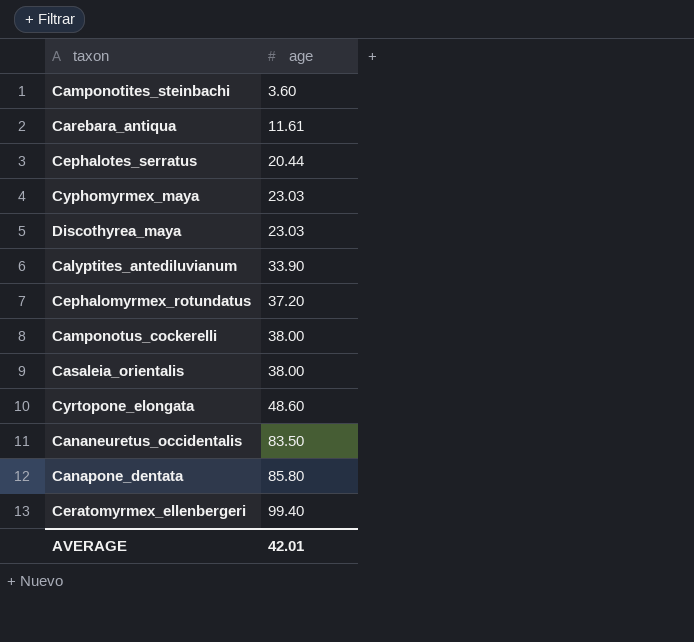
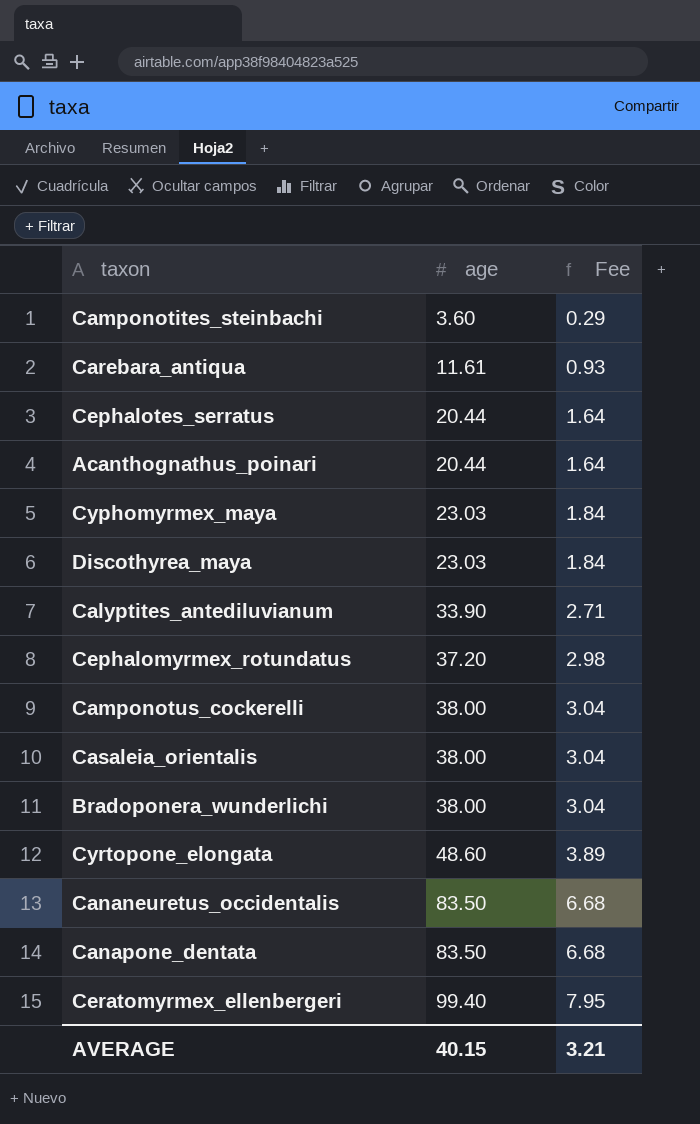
column Fee | formula: none -> [age] * 0.08
row Acanthognathus_poinari: none -> 20.44 | 1.64
row Bradoponera_wunderlichi: none -> 38.00 | 3.04
Canapone_dentata | age: 85.80 -> 83.50
AVERAGE | age: 42.01 -> 40.15

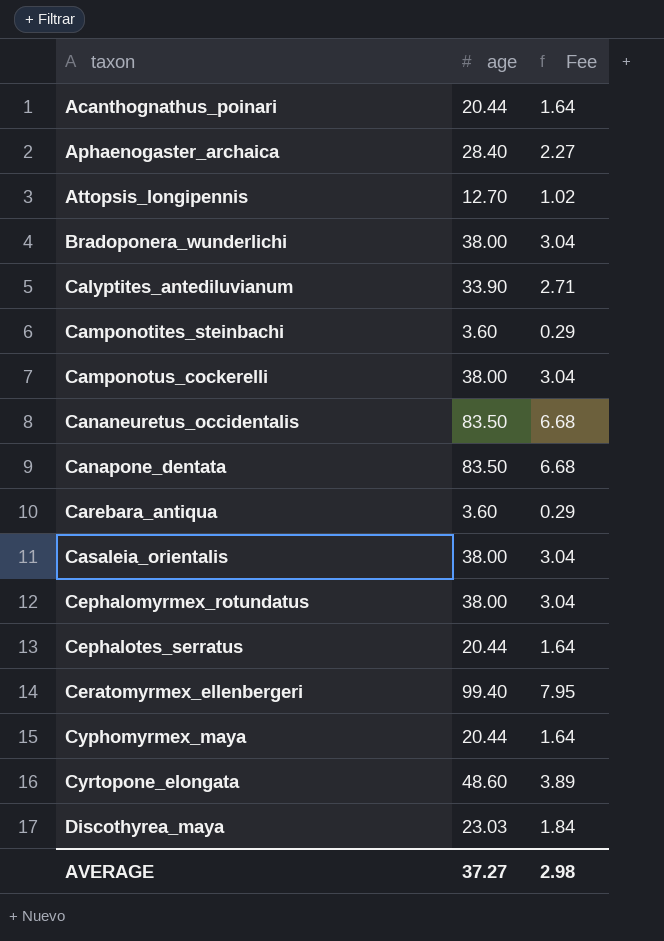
row order: age ascending -> taxon ascending
row Aphaenogaster_archaica: none -> 28.40 | 2.27
row Attopsis_longipennis: none -> 12.70 | 1.02
Carebara_antiqua | age: 11.61 -> 3.60
Carebara_antiqua | Fee: 0.93 -> 0.29
Cephalomyrmex_rotundatus | age: 37.20 -> 38.00
Cephalomyrmex_rotundatus | Fee: 2.98 -> 3.04
Cyphomyrmex_maya | age: 23.03 -> 20.44
Cyphomyrmex_maya | Fee: 1.84 -> 1.64
AVERAGE | age: 40.15 -> 37.27
AVERAGE | Fee: 3.21 -> 2.98

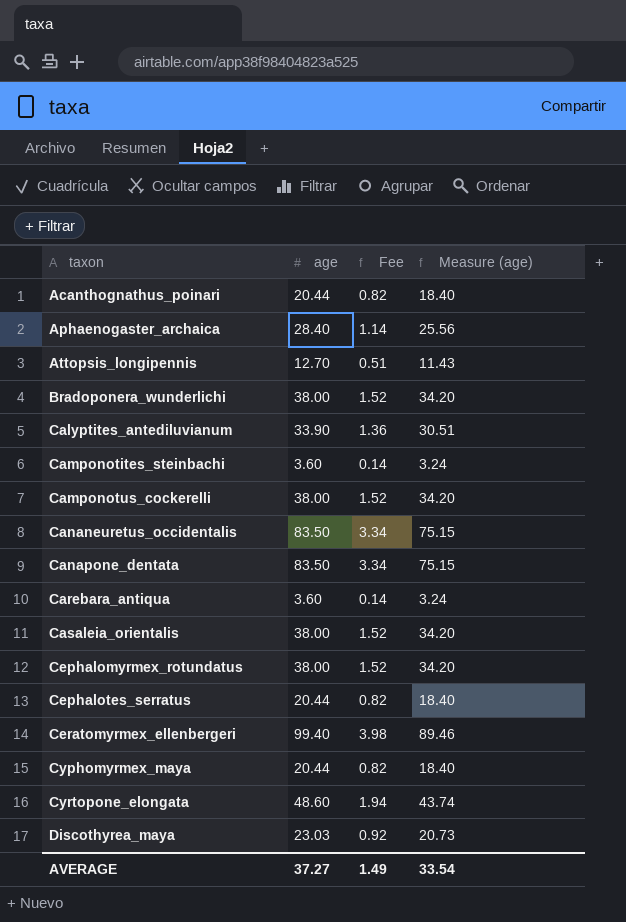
column Fee | formula: [age] * 0.08 -> [age] * 0.04
column Measure (age) | formula: none -> [age] * 0.9
AVERAGE | Fee: 2.98 -> 1.49

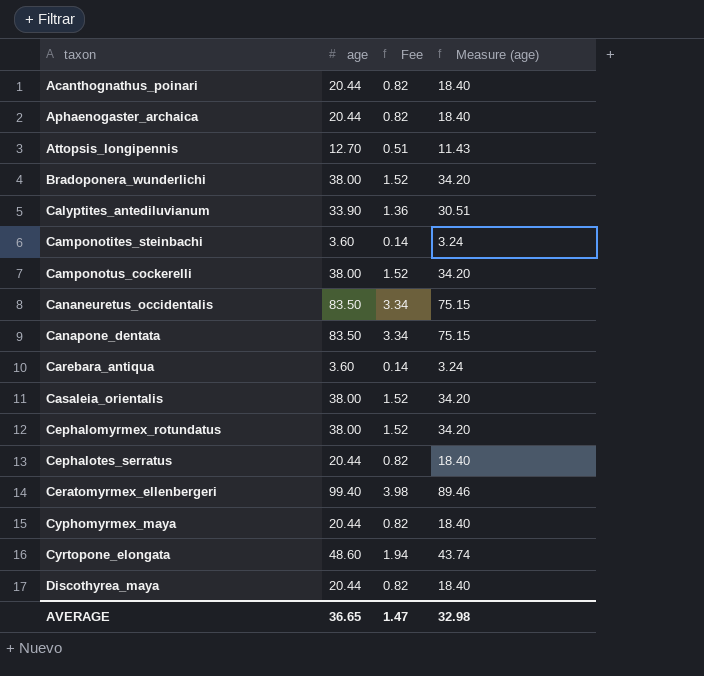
Aphaenogaster_archaica | age: 28.40 -> 20.44
Aphaenogaster_archaica | Fee: 1.14 -> 0.82
Aphaenogaster_archaica | Measure (age): 25.56 -> 18.40
Discothyrea_maya | age: 23.03 -> 20.44
Discothyrea_maya | Fee: 0.92 -> 0.82
Discothyrea_maya | Measure (age): 20.73 -> 18.40
AVERAGE | age: 37.27 -> 36.65
AVERAGE | Fee: 1.49 -> 1.47
AVERAGE | Measure (age): 33.54 -> 32.98

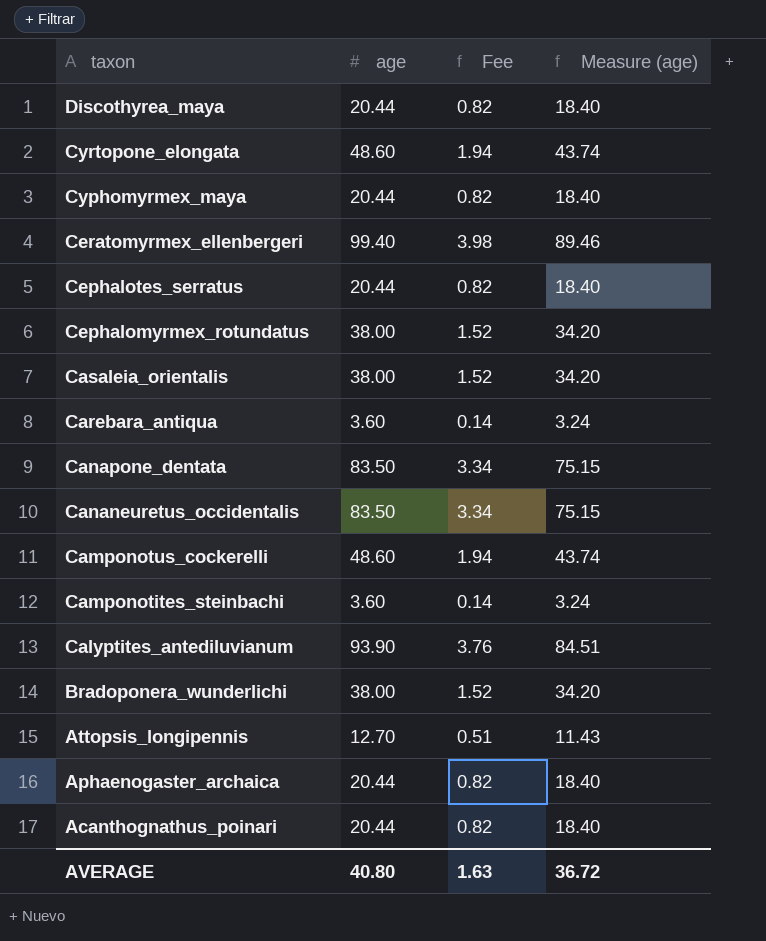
row order: taxon ascending -> taxon descending
Camponotus_cockerelli | age: 38.00 -> 48.60
Camponotus_cockerelli | Fee: 1.52 -> 1.94
Camponotus_cockerelli | Measure (age): 34.20 -> 43.74
Calyptites_antediluvianum | age: 33.90 -> 93.90
Calyptites_antediluvianum | Fee: 1.36 -> 3.76
Calyptites_antediluvianum | Measure (age): 30.51 -> 84.51
AVERAGE | age: 36.65 -> 40.80
AVERAGE | Fee: 1.47 -> 1.63
AVERAGE | Measure (age): 32.98 -> 36.72

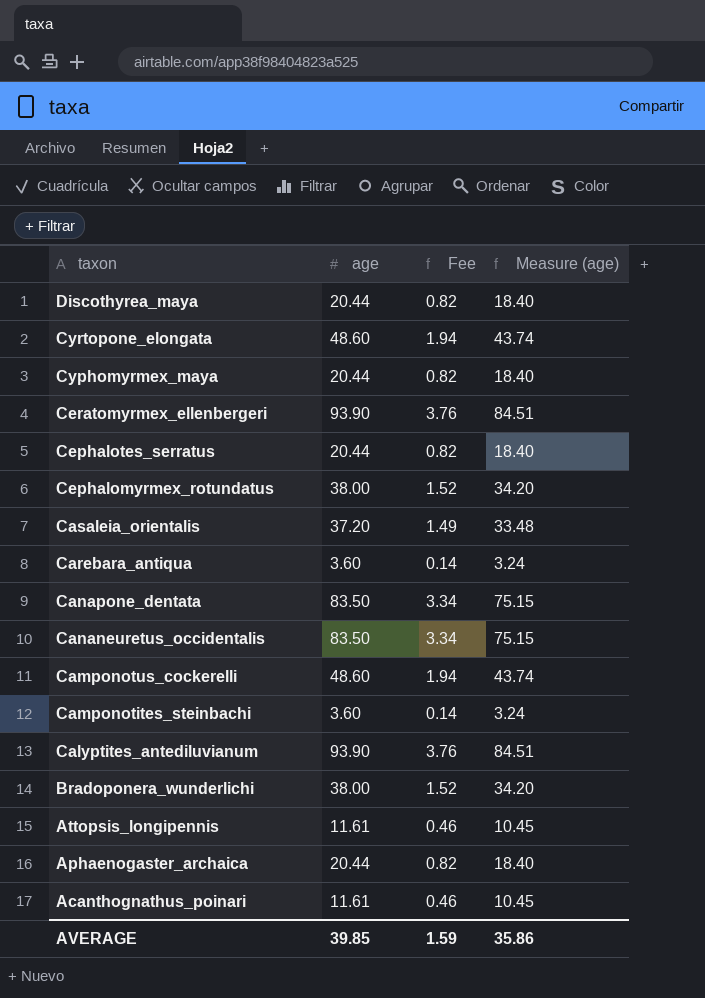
Ceratomyrmex_ellenbergeri | age: 99.40 -> 93.90
Ceratomyrmex_ellenbergeri | Fee: 3.98 -> 3.76
Ceratomyrmex_ellenbergeri | Measure (age): 89.46 -> 84.51
Casaleia_orientalis | age: 38.00 -> 37.20
Casaleia_orientalis | Fee: 1.52 -> 1.49
Casaleia_orientalis | Measure (age): 34.20 -> 33.48
Attopsis_longipennis | age: 12.70 -> 11.61
Attopsis_longipennis | Fee: 0.51 -> 0.46
Attopsis_longipennis | Measure (age): 11.43 -> 10.45
Acanthognathus_poinari | age: 20.44 -> 11.61
Acanthognathus_poinari | Fee: 0.82 -> 0.46
Acanthognathus_poinari | Measure (age): 18.40 -> 10.45
AVERAGE | age: 40.80 -> 39.85
AVERAGE | Fee: 1.63 -> 1.59
AVERAGE | Measure (age): 36.72 -> 35.86

